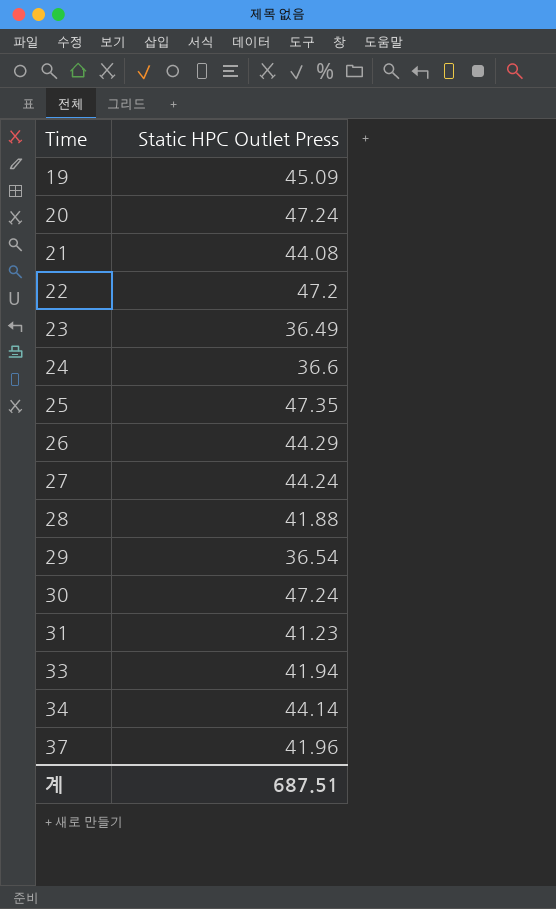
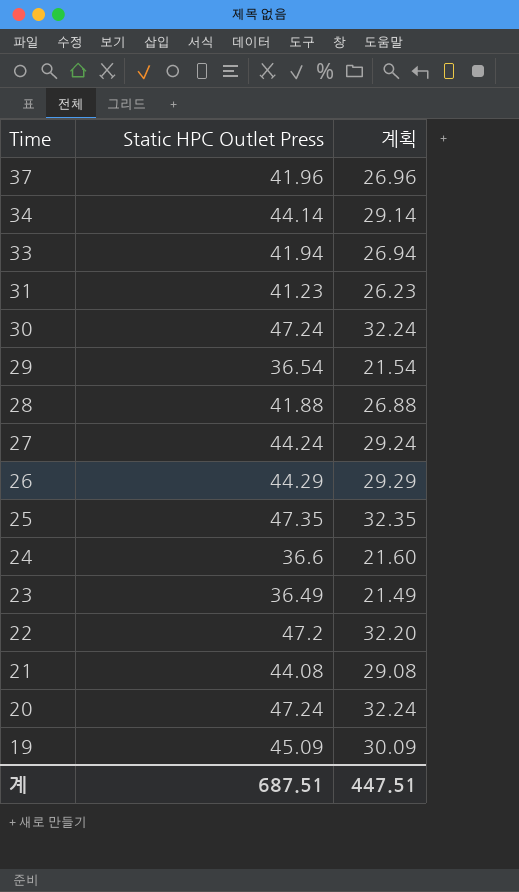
row order: Time ascending -> Time descending
column 계획 | formula: none -> [Static HPC Outlet Press] - 15

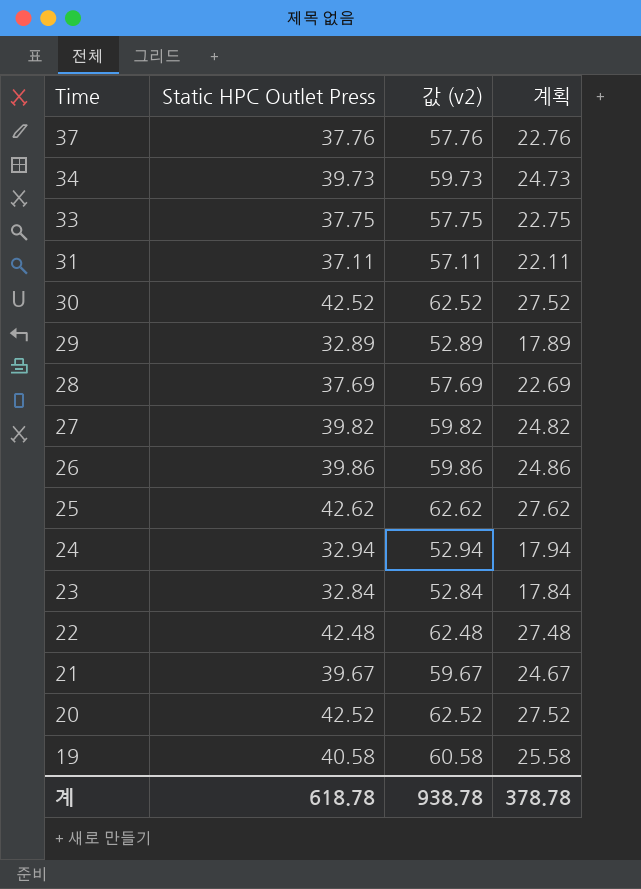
column 값 (v2) | formula: none -> [Static HPC Outlet Press] + 20
37 | Static HPC Outlet Press: 41.96 -> 37.76
37 | 계획: 26.96 -> 22.76
34 | Static HPC Outlet Press: 44.14 -> 39.73
34 | 계획: 29.14 -> 24.73
33 | Static HPC Outlet Press: 41.94 -> 37.75
33 | 계획: 26.94 -> 22.75
31 | Static HPC Outlet Press: 41.23 -> 37.11
31 | 계획: 26.23 -> 22.11
30 | Static HPC Outlet Press: 47.24 -> 42.52
30 | 계획: 32.24 -> 27.52
29 | Static HPC Outlet Press: 36.54 -> 32.89
29 | 계획: 21.54 -> 17.89
28 | Static HPC Outlet Press: 41.88 -> 37.69
28 | 계획: 26.88 -> 22.69
27 | Static HPC Outlet Press: 44.24 -> 39.82
27 | 계획: 29.24 -> 24.82
26 | Static HPC Outlet Press: 44.29 -> 39.86
26 | 계획: 29.29 -> 24.86
25 | Static HPC Outlet Press: 47.35 -> 42.62
25 | 계획: 32.35 -> 27.62
24 | Static HPC Outlet Press: 36.6 -> 32.94
24 | 계획: 21.60 -> 17.94
23 | Static HPC Outlet Press: 36.49 -> 32.84
23 | 계획: 21.49 -> 17.84
22 | Static HPC Outlet Press: 47.2 -> 42.48
22 | 계획: 32.20 -> 27.48
21 | Static HPC Outlet Press: 44.08 -> 39.67
21 | 계획: 29.08 -> 24.67
20 | Static HPC Outlet Press: 47.24 -> 42.52
20 | 계획: 32.24 -> 27.52
19 | Static HPC Outlet Press: 45.09 -> 40.58
19 | 계획: 30.09 -> 25.58
계 | Static HPC Outlet Press: 687.51 -> 618.78
계 | 계획: 447.51 -> 378.78

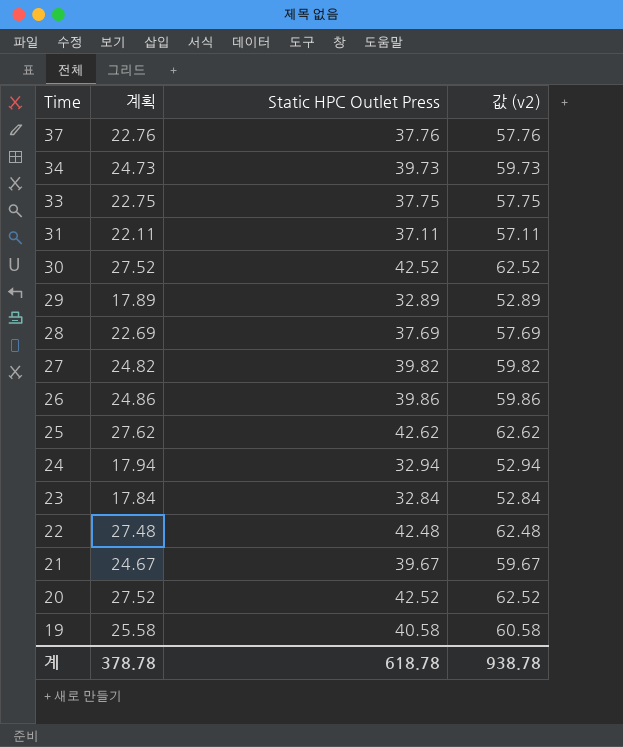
column 계획 | position: 4 -> 2

